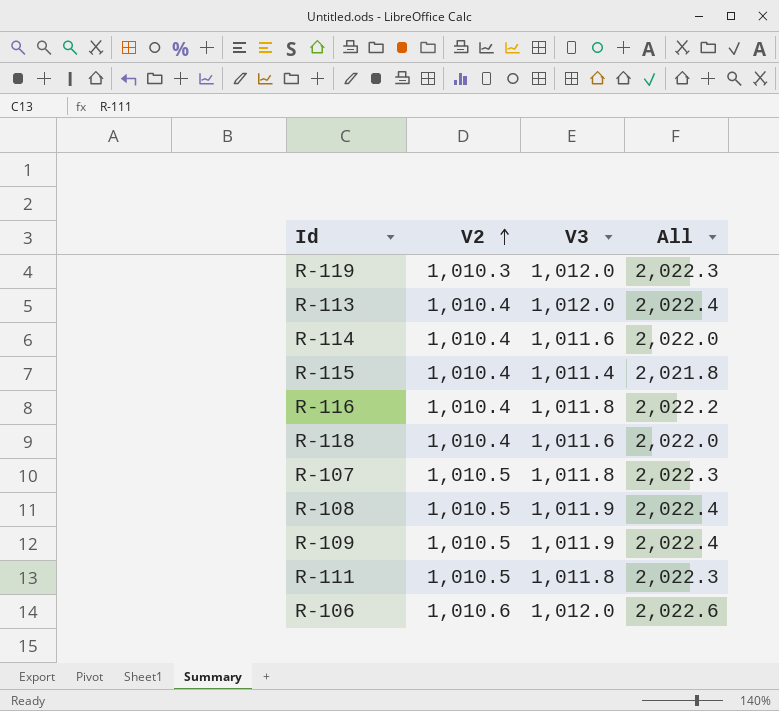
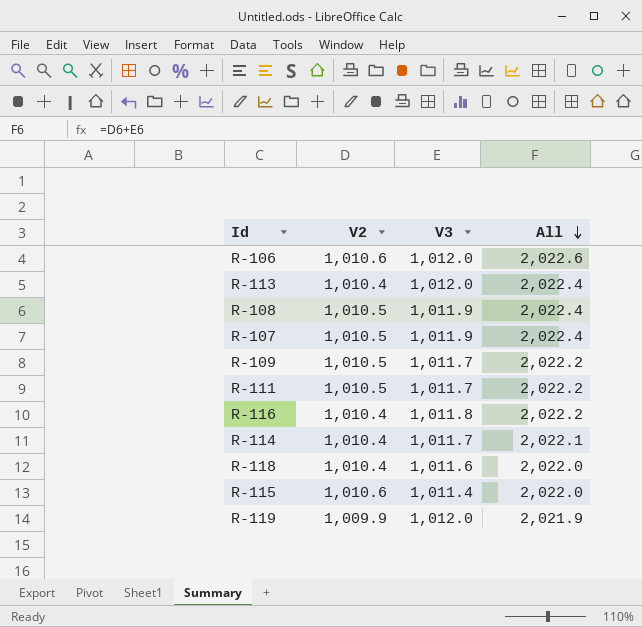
row order: V2 ascending -> All descending
R-107 | V3: 1,011.8 -> 1,011.9
R-107 | All: 2,022.3 -> 2,022.4
R-109 | V3: 1,011.9 -> 1,011.7
R-109 | All: 2,022.4 -> 2,022.2
R-111 | V3: 1,011.8 -> 1,011.7
R-111 | All: 2,022.3 -> 2,022.2
R-114 | V3: 1,011.6 -> 1,011.7
R-114 | All: 2,022.0 -> 2,022.1
R-115 | V2: 1,010.4 -> 1,010.6
R-115 | All: 2,021.8 -> 2,022.0
R-119 | V2: 1,010.3 -> 1,009.9
R-119 | All: 2,022.3 -> 2,021.9

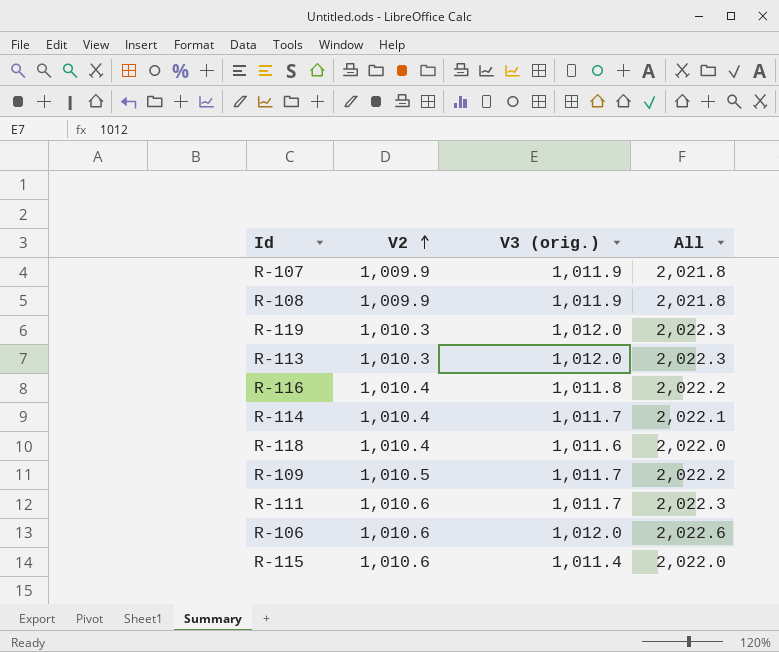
row order: All descending -> V2 ascending
column name: V3 -> V3 (orig.)
R-107 | V2: 1,010.5 -> 1,009.9
R-107 | All: 2,022.4 -> 2,021.8
R-108 | V2: 1,010.5 -> 1,009.9
R-108 | All: 2,022.4 -> 2,021.8
R-119 | V2: 1,009.9 -> 1,010.3
R-119 | All: 2,021.9 -> 2,022.3
R-113 | V2: 1,010.4 -> 1,010.3
R-113 | All: 2,022.4 -> 2,022.3
R-111 | V2: 1,010.5 -> 1,010.6
R-111 | All: 2,022.2 -> 2,022.3

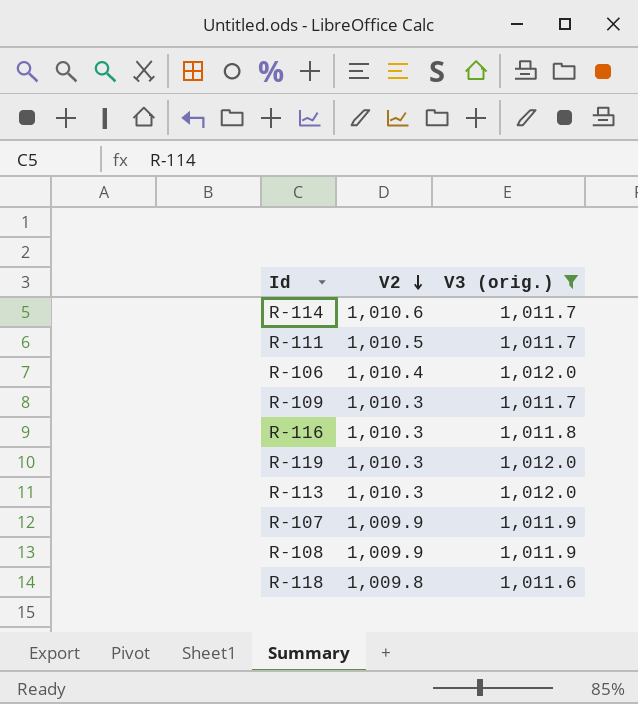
filter: none -> V3 (orig.) != 1,011.4
row order: V2 ascending -> V2 descending
column All | formula: [V2] + [V3 (orig.)] -> none
R-114 | V2: 1,010.4 -> 1,010.6
R-111 | V2: 1,010.6 -> 1,010.5
R-106 | V2: 1,010.6 -> 1,010.4
R-109 | V2: 1,010.5 -> 1,010.3
R-116 | V2: 1,010.4 -> 1,010.3
R-118 | V2: 1,010.4 -> 1,009.8

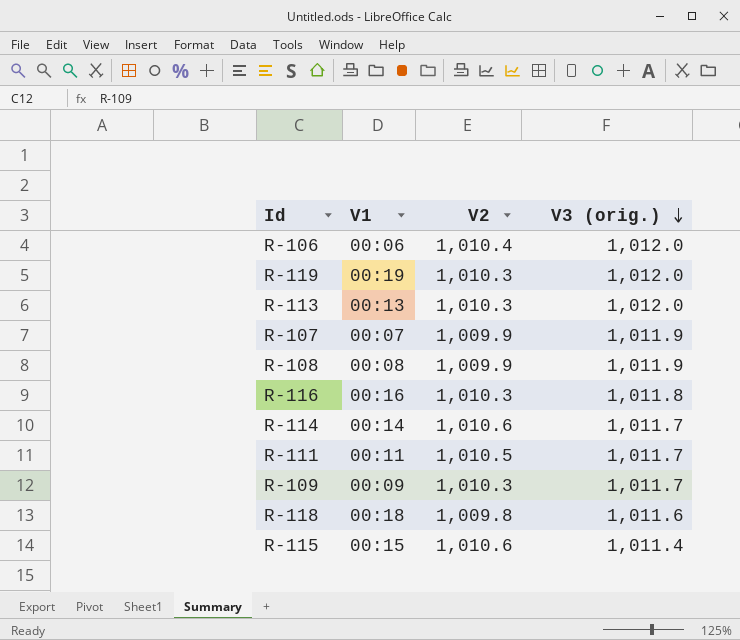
filter: V3 (orig.) != 1,011.4 -> none
row order: V2 descending -> V3 (orig.) descending
column V1 | position: none -> 2

